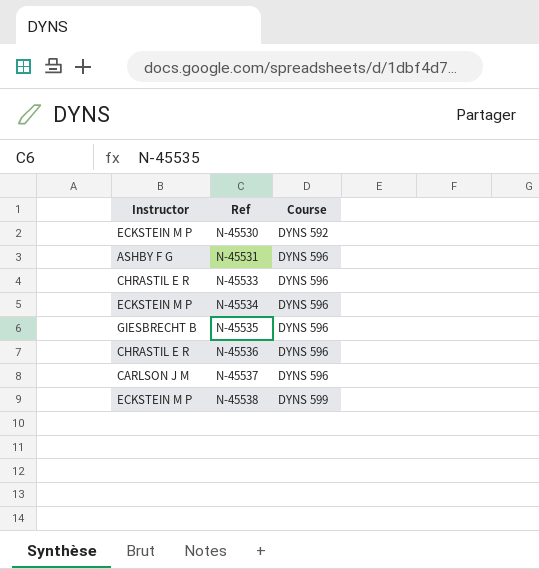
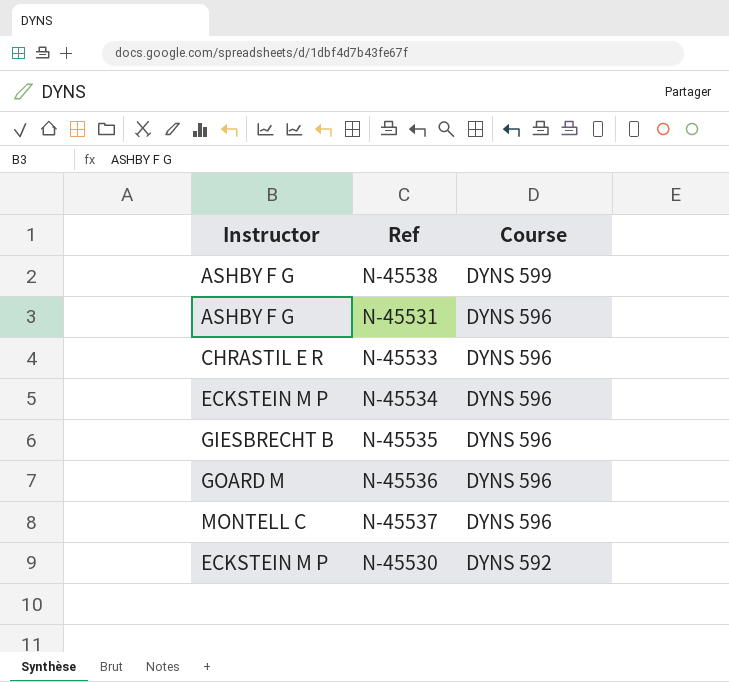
row order: Ref ascending -> Course descending
N-45538 | Instructor: ECKSTEIN M P -> ASHBY F G
N-45536 | Instructor: CHRASTIL E R -> GOARD M
N-45537 | Instructor: CARLSON J M -> MONTELL C

